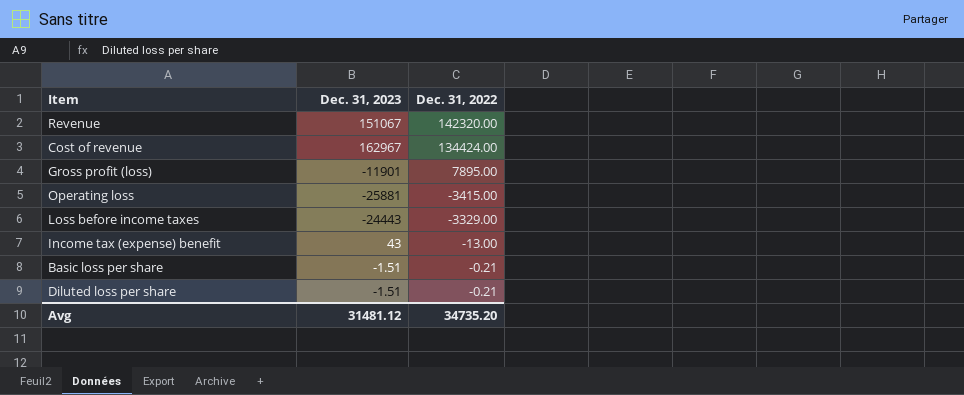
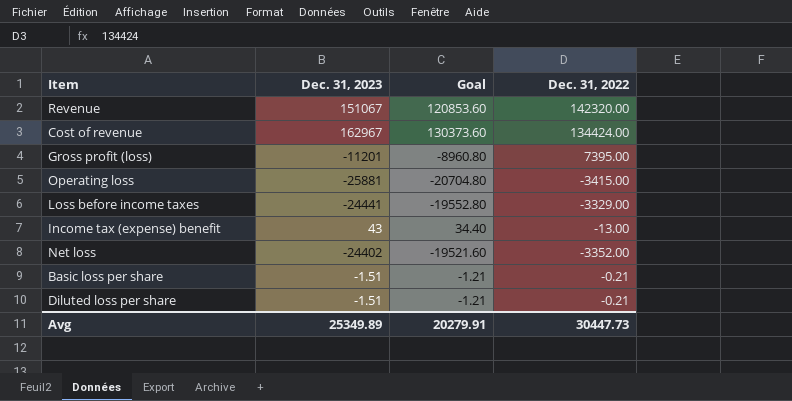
column Goal | formula: none -> [Dec. 31, 2023] * 0.8
Gross profit (loss) | Dec. 31, 2023: -11901 -> -11201
Gross profit (loss) | Dec. 31, 2022: 7895.00 -> 7395.00
Loss before income taxes | Dec. 31, 2023: -24443 -> -24441
row Net loss: none -> -24402 | -19521.60 | -3352.00
Avg | Dec. 31, 2023: 31481.12 -> 25349.89
Avg | Dec. 31, 2022: 34735.20 -> 30447.73

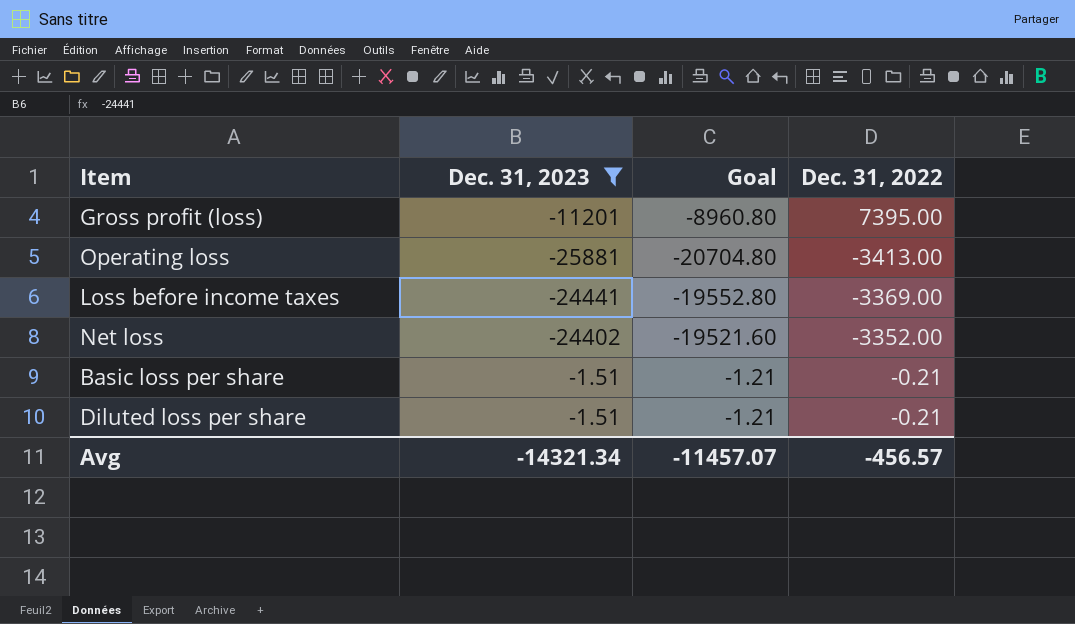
filter: none -> Dec. 31, 2023 <= -1.51
Operating loss | Dec. 31, 2022: -3415.00 -> -3413.00
Loss before income taxes | Dec. 31, 2022: -3329.00 -> -3369.00
Avg | Dec. 31, 2023: 25349.89 -> -14321.34
Avg | Goal: 20279.91 -> -11457.07
Avg | Dec. 31, 2022: 30447.73 -> -456.57

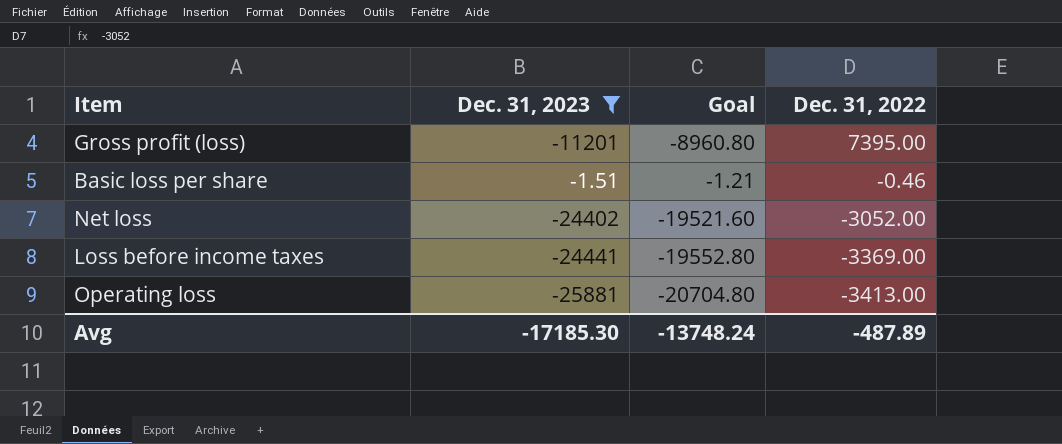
row order: none -> Dec. 31, 2022 descending
row Diluted loss per share: -1.51 | -1.21 | -0.21 -> none
Basic loss per share | Dec. 31, 2022: -0.21 -> -0.46
Net loss | Dec. 31, 2022: -3352.00 -> -3052.00
Avg | Dec. 31, 2023: -14321.34 -> -17185.30
Avg | Goal: -11457.07 -> -13748.24
Avg | Dec. 31, 2022: -456.57 -> -487.89

